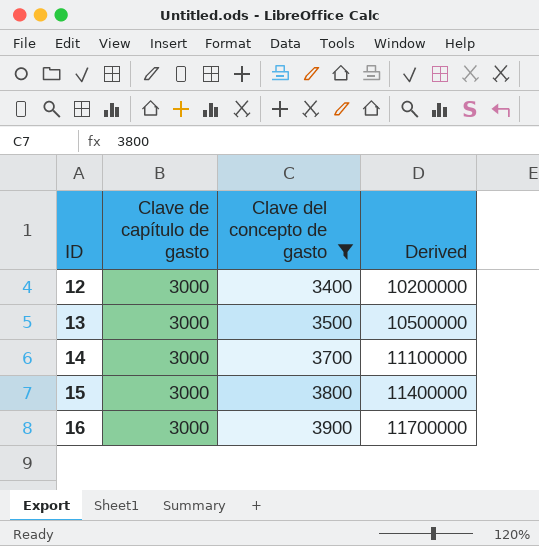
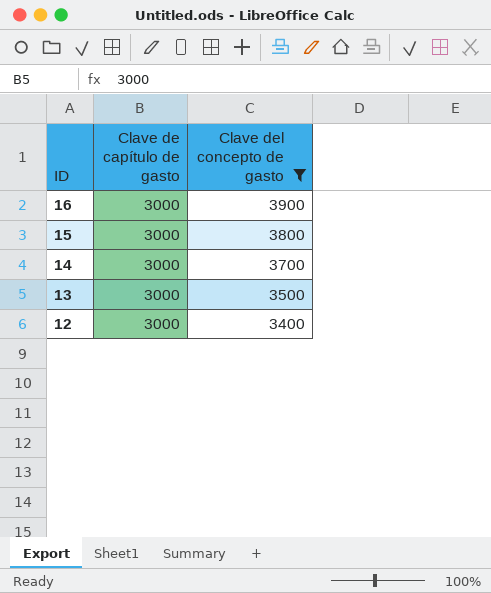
row order: ID ascending -> ID descending
column Derived | formula: [Clave de capítulo de gasto] * [Clave del concepto de gasto] -> none

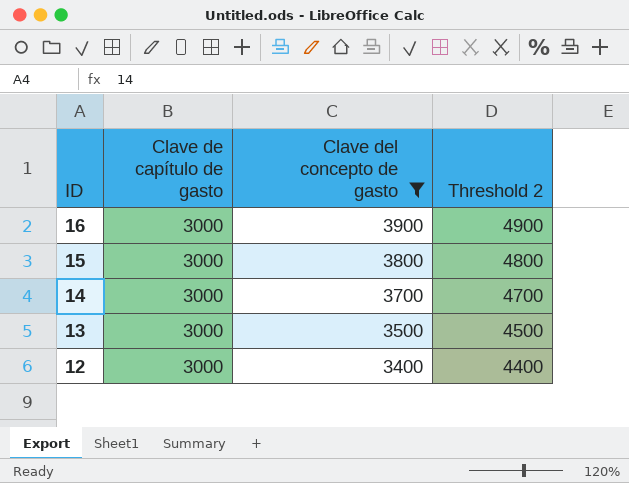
column Threshold 2 | formula: none -> [Clave del concepto de gasto] + 1000

